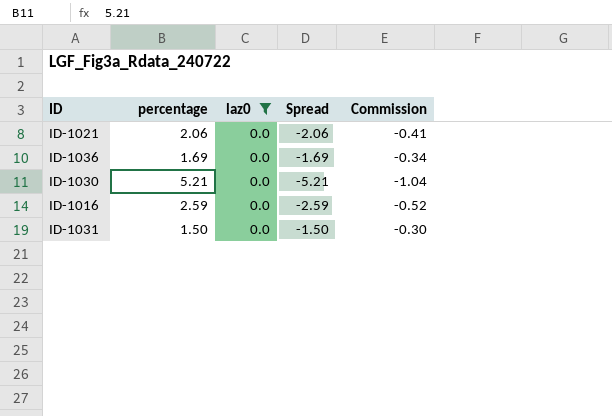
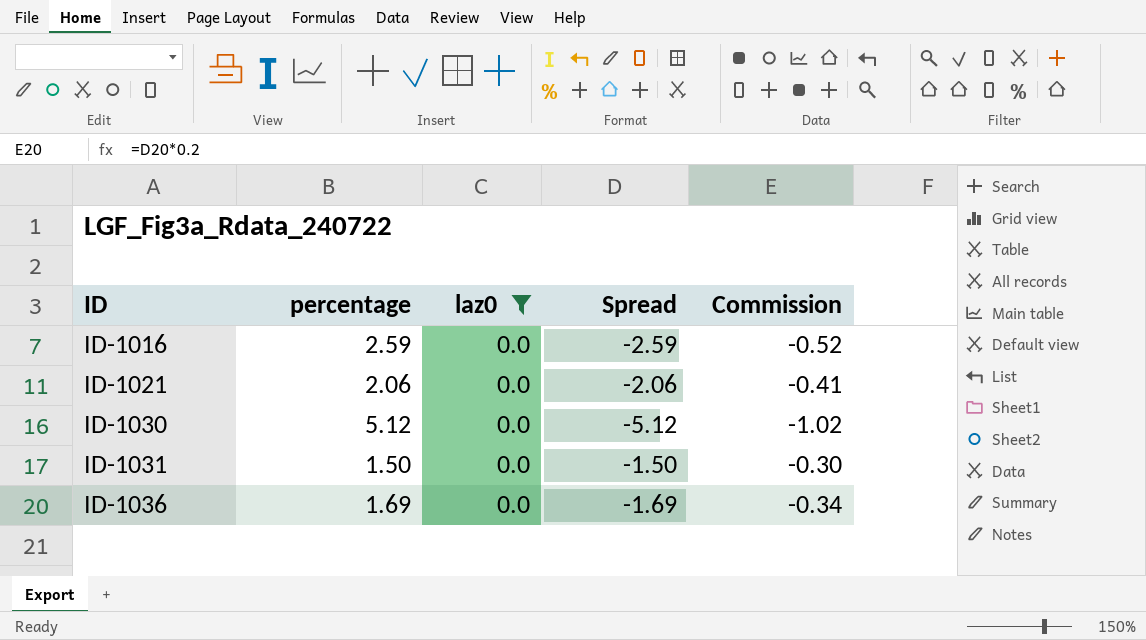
row order: none -> ID ascending
ID-1030 | percentage: 5.21 -> 5.12
ID-1030 | Spread: -5.21 -> -5.12
ID-1030 | Commission: -1.04 -> -1.02

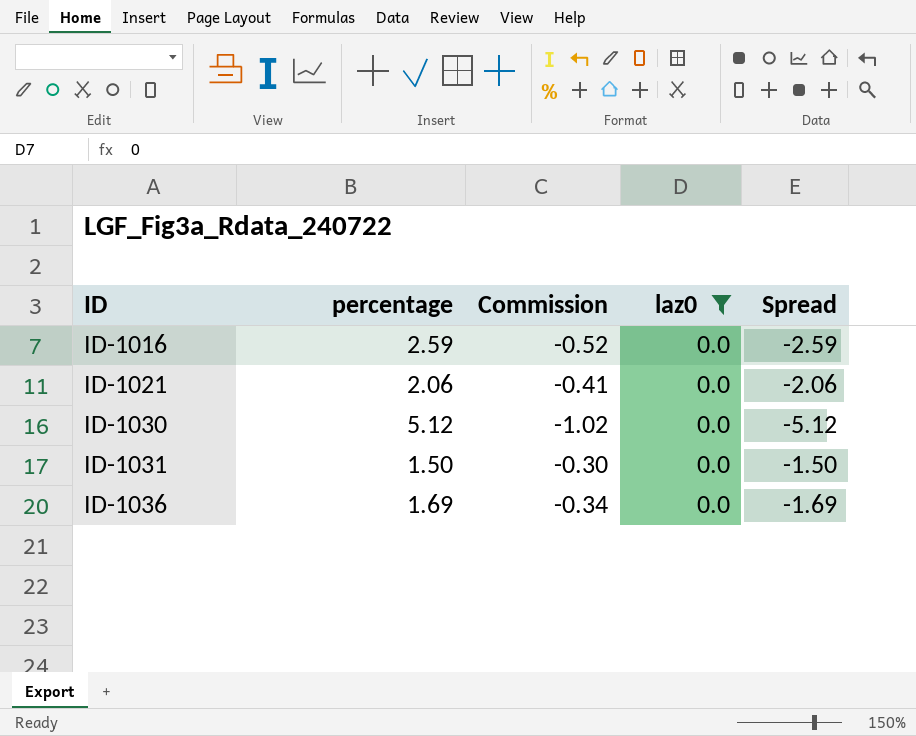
column Commission | position: 5 -> 3

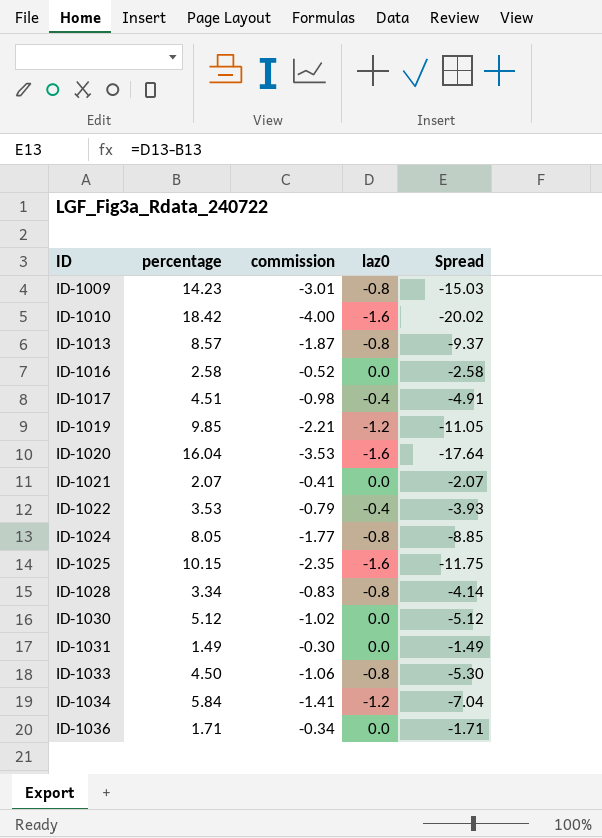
filter: laz0 = 0.0 -> none
column name: Commission -> commission
ID-1016 | percentage: 2.59 -> 2.58
ID-1016 | Spread: -2.59 -> -2.58
ID-1021 | percentage: 2.06 -> 2.07
ID-1021 | Spread: -2.06 -> -2.07
ID-1031 | percentage: 1.50 -> 1.49
ID-1031 | Spread: -1.50 -> -1.49
ID-1036 | percentage: 1.69 -> 1.71
ID-1036 | Spread: -1.69 -> -1.71

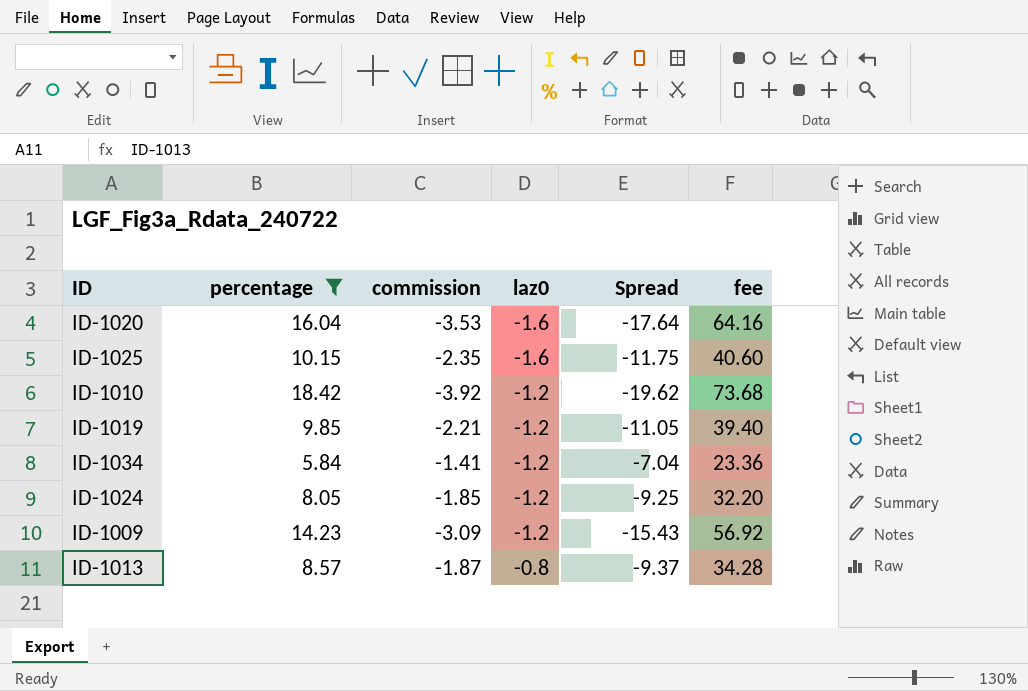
filter: none -> percentage >= 5.84
row order: ID ascending -> laz0 ascending
column fee | formula: none -> [percentage] * 4
ID-1010 | commission: -4.00 -> -3.92
ID-1010 | laz0: -1.6 -> -1.2
ID-1010 | Spread: -20.02 -> -19.62
ID-1024 | commission: -1.77 -> -1.85
ID-1024 | laz0: -0.8 -> -1.2
ID-1024 | Spread: -8.85 -> -9.25
ID-1009 | commission: -3.01 -> -3.09
ID-1009 | laz0: -0.8 -> -1.2
ID-1009 | Spread: -15.03 -> -15.43

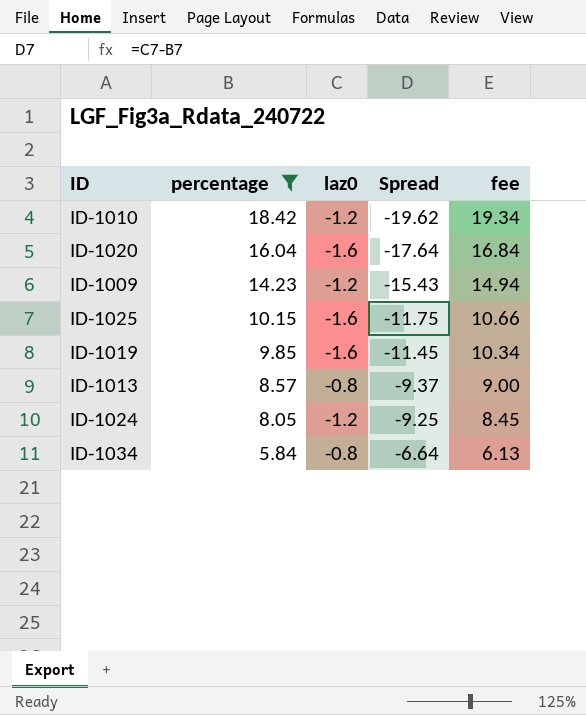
row order: laz0 ascending -> percentage descending
column commission | formula: [Spread] * 0.2 -> none
column fee | formula: [percentage] * 4 -> [percentage] * 1.05
ID-1019 | laz0: -1.2 -> -1.6
ID-1019 | Spread: -11.05 -> -11.45
ID-1034 | laz0: -1.2 -> -0.8
ID-1034 | Spread: -7.04 -> -6.64

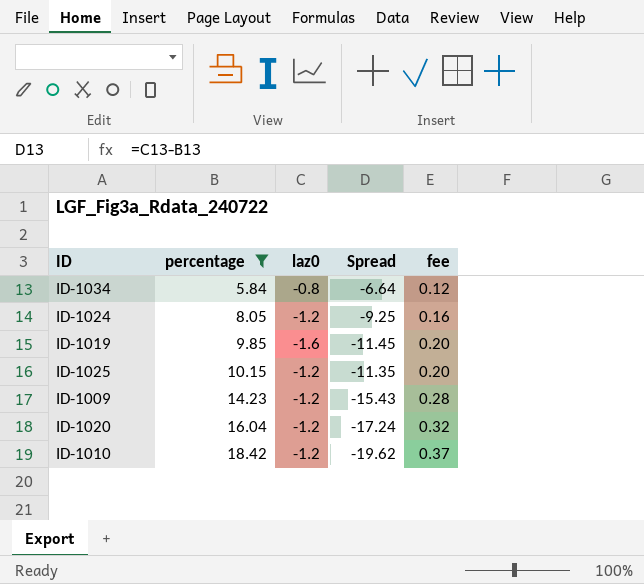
row order: percentage descending -> percentage ascending
column fee | formula: [percentage] * 1.05 -> [percentage] * 0.02
row ID-1013: 8.57 | -0.8 | -9.37 | 9.00 -> none
ID-1025 | laz0: -1.6 -> -1.2
ID-1025 | Spread: -11.75 -> -11.35
ID-1020 | laz0: -1.6 -> -1.2
ID-1020 | Spread: -17.64 -> -17.24

